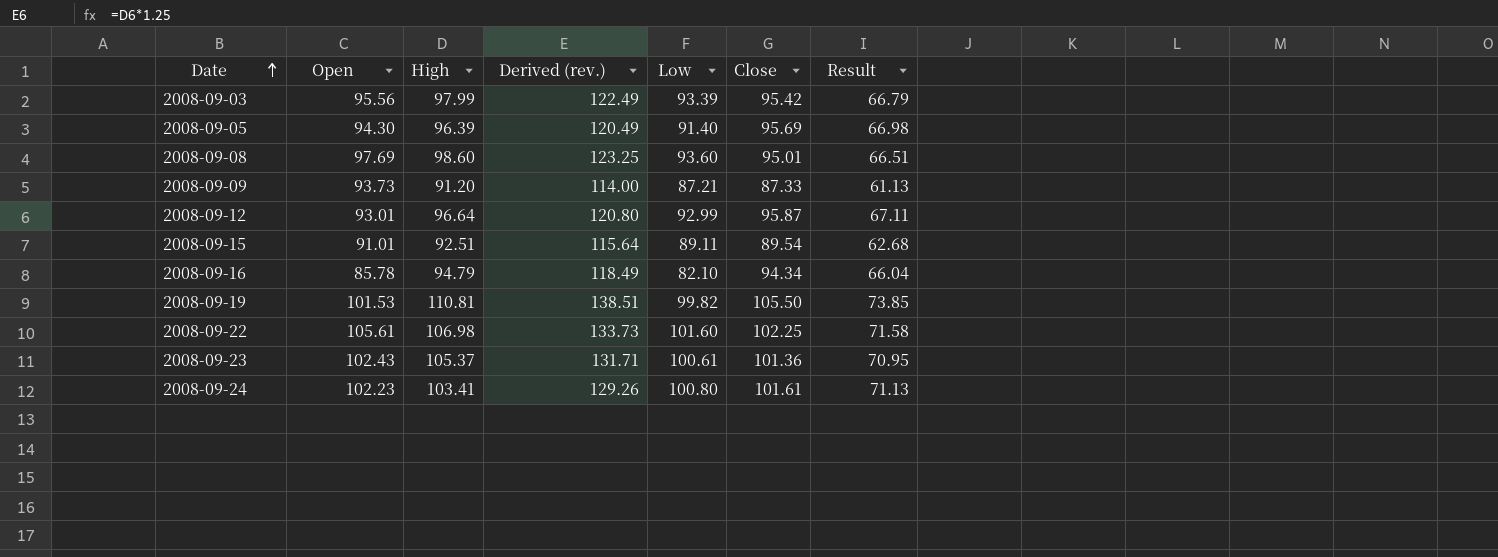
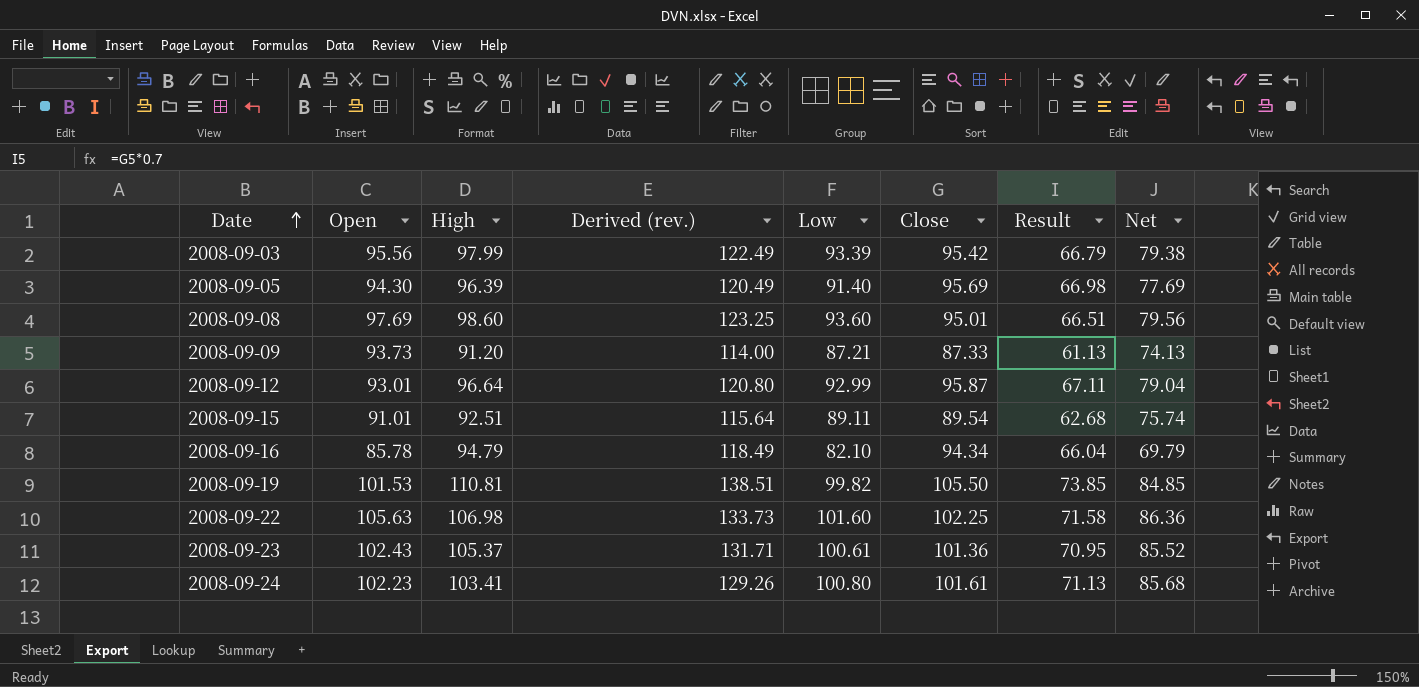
column Net | formula: none -> [Low] * 0.85
2008-09-22 | Open: 105.61 -> 105.63

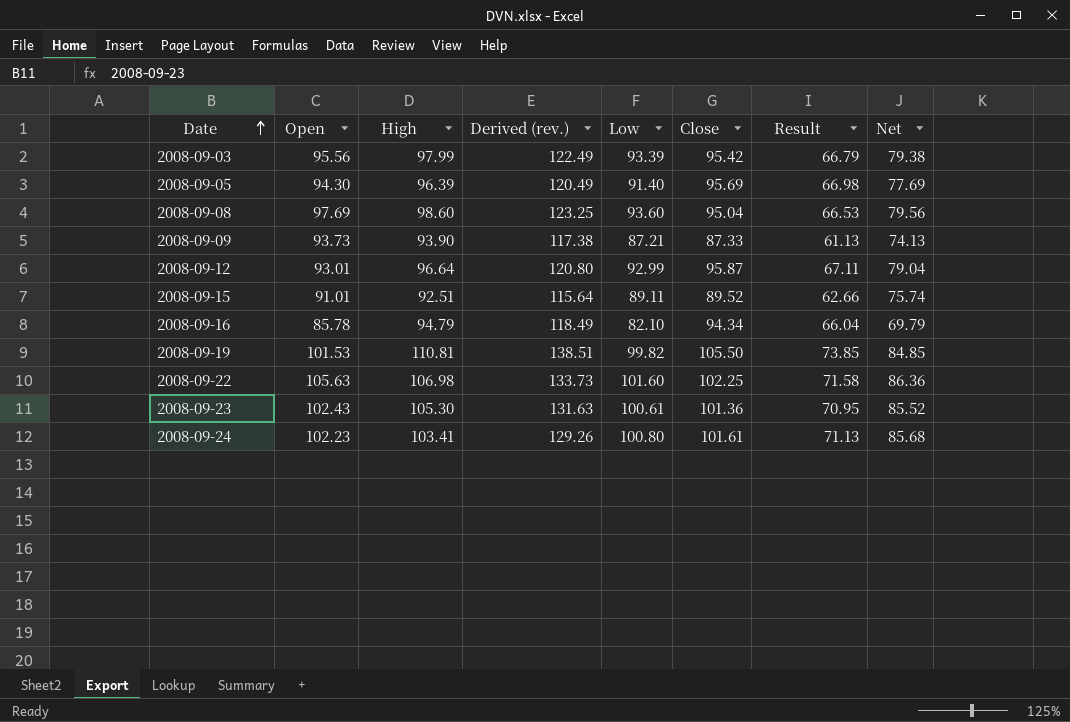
2008-09-08 | Close: 95.01 -> 95.04
2008-09-08 | Result: 66.51 -> 66.53
2008-09-09 | High: 91.20 -> 93.90
2008-09-09 | Derived (rev.): 114.00 -> 117.38
2008-09-15 | Close: 89.54 -> 89.52
2008-09-15 | Result: 62.68 -> 62.66
2008-09-23 | High: 105.37 -> 105.30
2008-09-23 | Derived (rev.): 131.71 -> 131.63

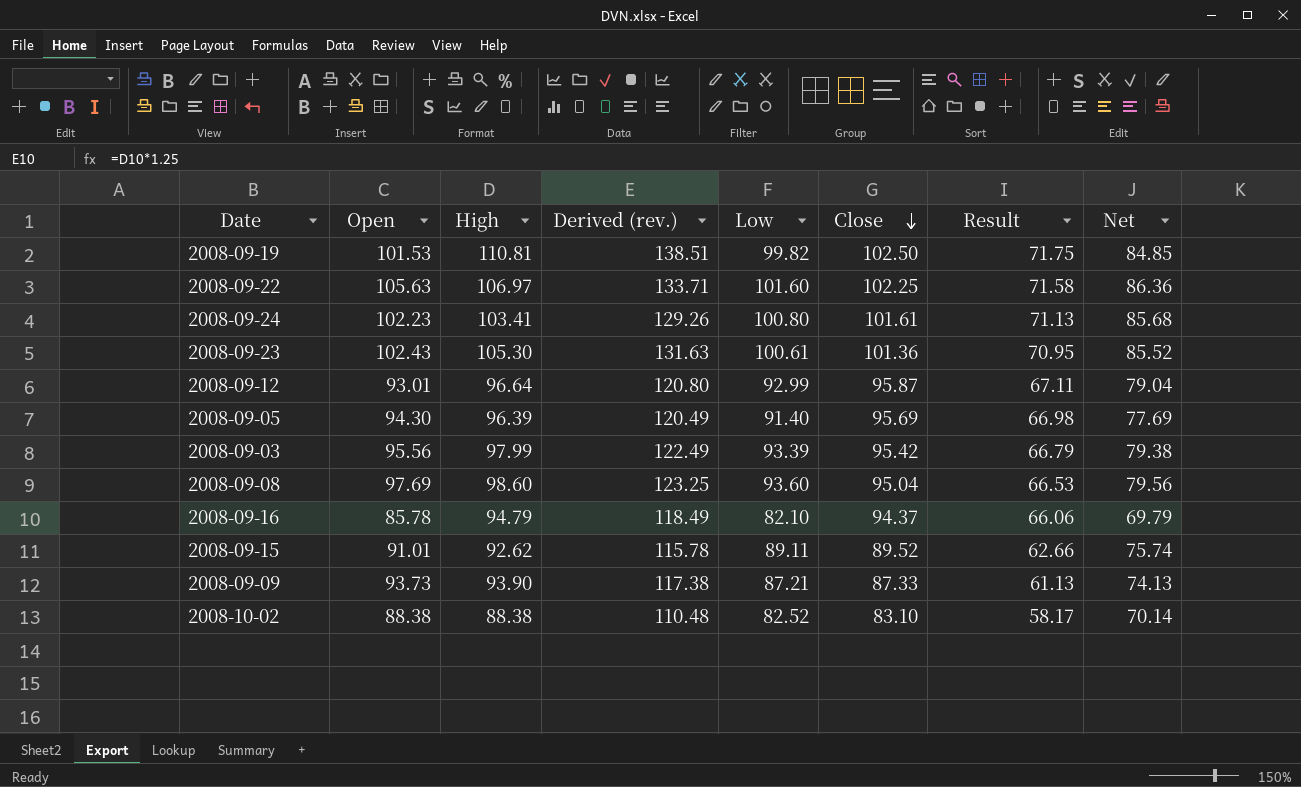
row order: Date ascending -> Close descending
2008-09-19 | Close: 105.50 -> 102.50
2008-09-19 | Result: 73.85 -> 71.75
2008-09-22 | High: 106.98 -> 106.97
2008-09-22 | Derived (rev.): 133.73 -> 133.71
2008-09-16 | Close: 94.34 -> 94.37
2008-09-16 | Result: 66.04 -> 66.06
2008-09-15 | High: 92.51 -> 92.62
2008-09-15 | Derived (rev.): 115.64 -> 115.78
row 2008-10-02: none -> 88.38 | 88.38 | 110.48 | 82.52 | 83.10 | 58.17 | 70.14

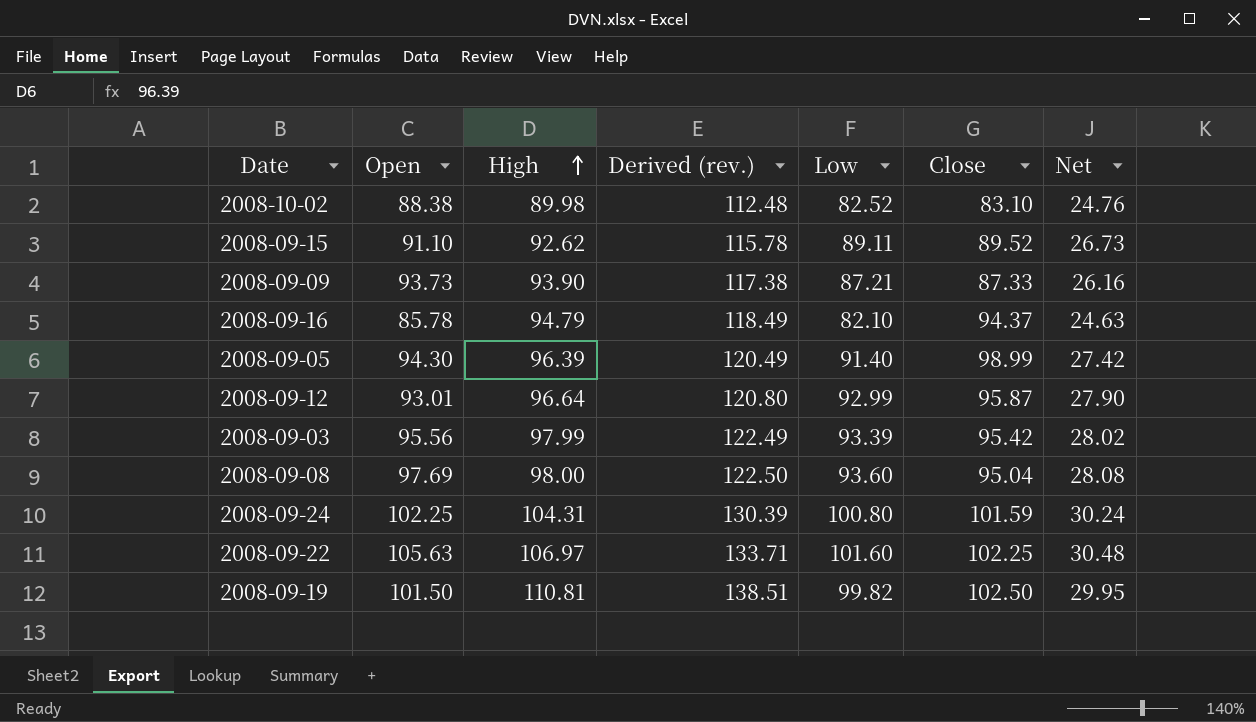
row order: Close descending -> High ascending
column Result | formula: [Close] * 0.7 -> none
column Net | formula: [Low] * 0.85 -> [Low] * 0.3
row 2008-09-23: 102.43 | 105.30 | 131.63 | 100.61 | 101.36 | 70.95 | 85.52 -> none
2008-10-02 | High: 88.38 -> 89.98
2008-10-02 | Derived (rev.): 110.48 -> 112.48
2008-09-15 | Open: 91.01 -> 91.10
2008-09-05 | Close: 95.69 -> 98.99
2008-09-08 | High: 98.60 -> 98.00
2008-09-08 | Derived (rev.): 123.25 -> 122.50
2008-09-24 | Open: 102.23 -> 102.25
2008-09-24 | High: 103.41 -> 104.31
2008-09-24 | Derived (rev.): 129.26 -> 130.39
2008-09-24 | Close: 101.61 -> 101.59
2008-09-19 | Open: 101.53 -> 101.50

